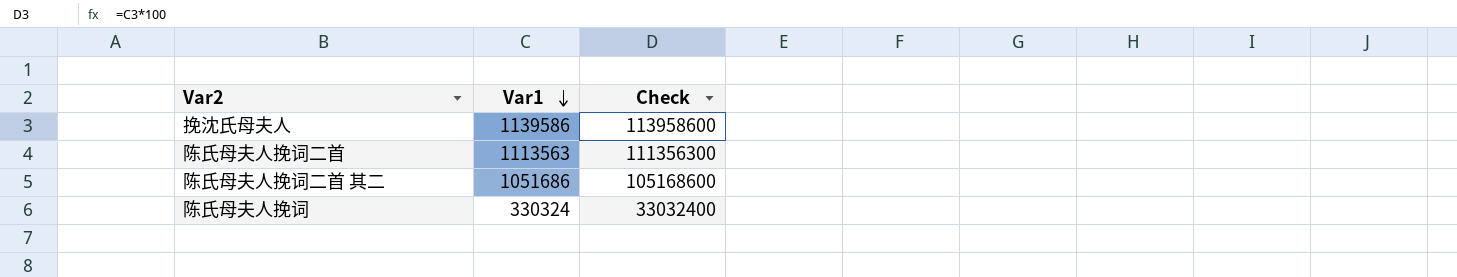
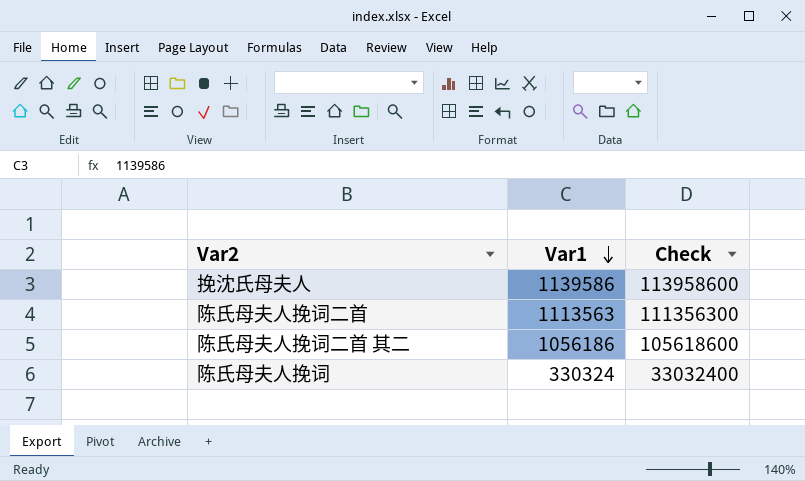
陈氏母夫人挽词二首 其二 | Var1: 1051686 -> 1056186
陈氏母夫人挽词二首 其二 | Check: 105168600 -> 105618600

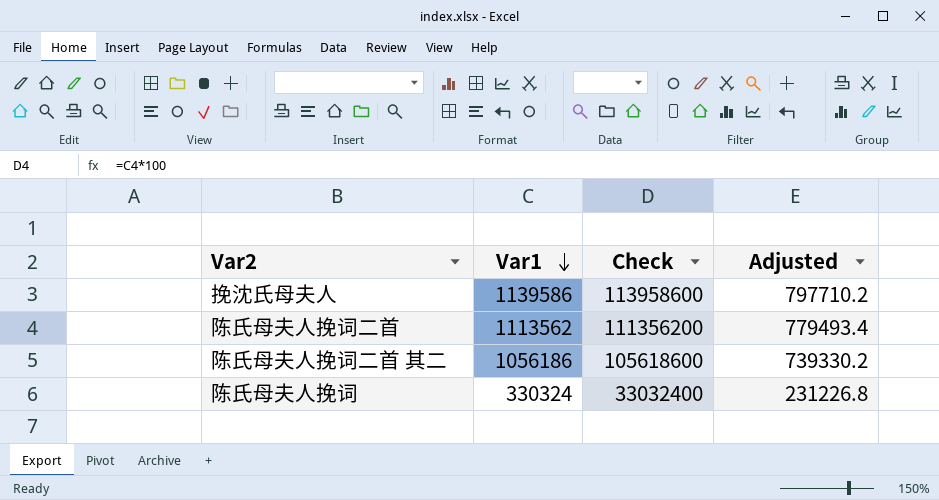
column Adjusted | formula: none -> [Var1] * 0.7
陈氏母夫人挽词二首 | Var1: 1113563 -> 1113562
陈氏母夫人挽词二首 | Check: 111356300 -> 111356200

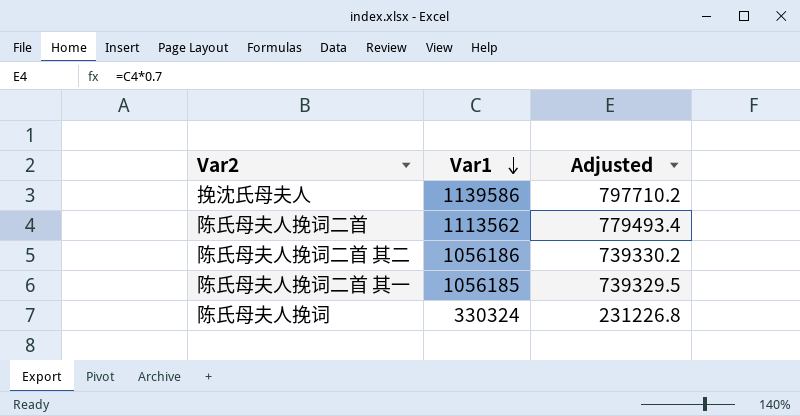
column Check | formula: [Var1] * 100 -> none
row 陈氏母夫人挽词二首 其一: none -> 1056185 | 739329.5

